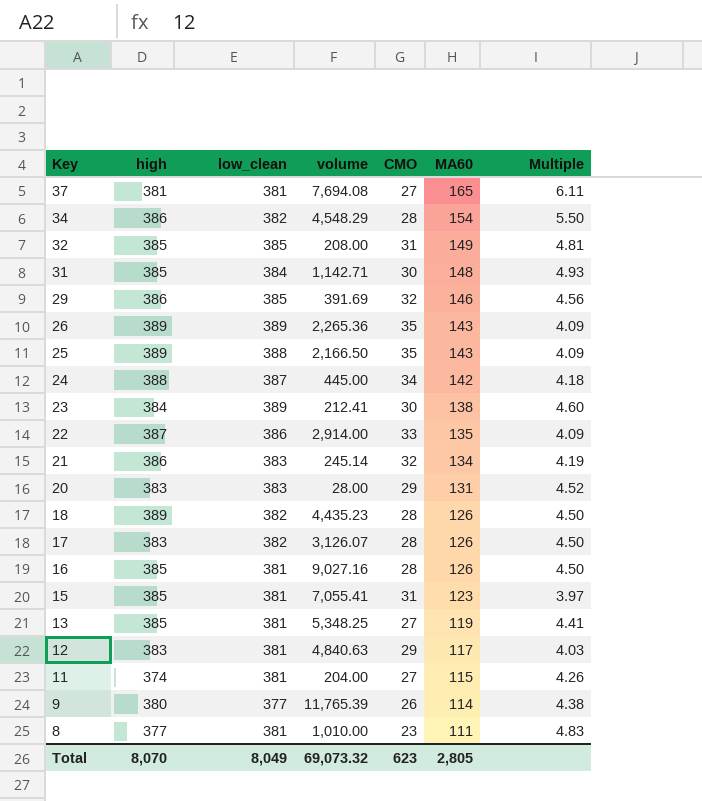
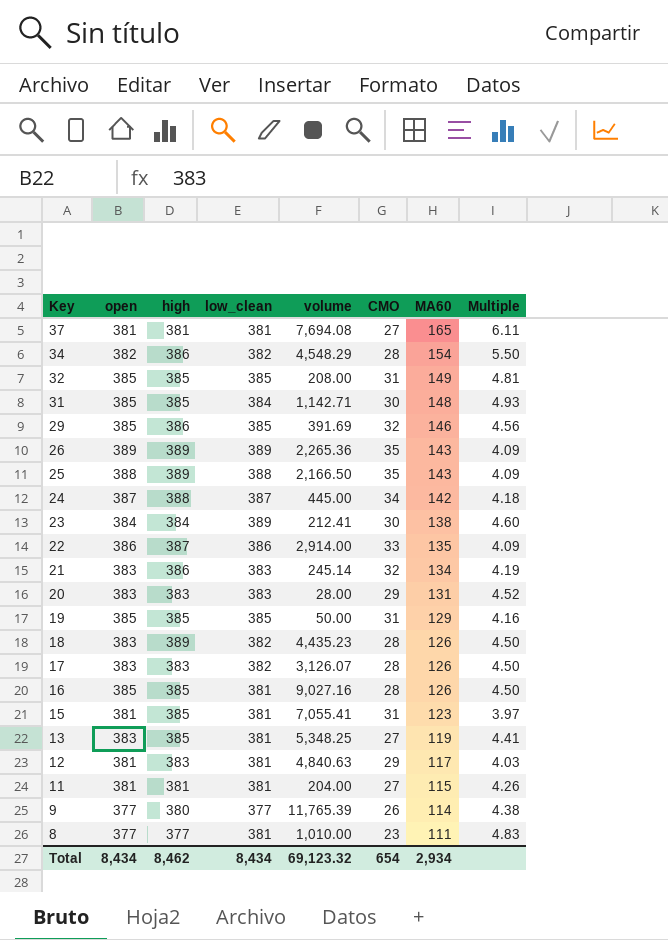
column open | position: none -> 2
row 19: none -> 385 | 385 | 385 | 50.00 | 31 | 129 | 4.16
11 | high: 374 -> 381
Total | high: 8,070 -> 8,462
Total | low_clean: 8,049 -> 8,434
Total | volume: 69,073.32 -> 69,123.32
Total | CMO: 623 -> 654
Total | MA60: 2,805 -> 2,934

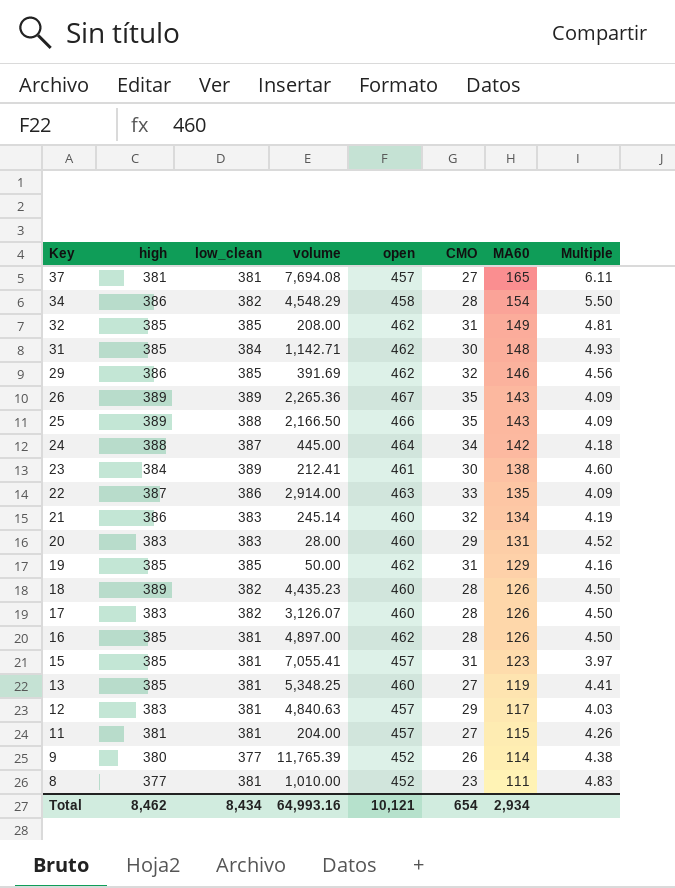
column open | position: 2 -> 5
37 | open: 381 -> 457
34 | open: 382 -> 458
32 | open: 385 -> 462
31 | open: 385 -> 462
29 | open: 385 -> 462
26 | open: 389 -> 467
25 | open: 388 -> 466
24 | open: 387 -> 464
23 | open: 384 -> 461
22 | open: 386 -> 463
21 | open: 383 -> 460
20 | open: 383 -> 460
19 | open: 385 -> 462
18 | open: 383 -> 460
17 | open: 383 -> 460
16 | volume: 9,027.16 -> 4,897.00
16 | open: 385 -> 462
15 | open: 381 -> 457
13 | open: 383 -> 460
12 | open: 381 -> 457
11 | open: 381 -> 457
9 | open: 377 -> 452
8 | open: 377 -> 452
Total | volume: 69,123.32 -> 64,993.16
Total | open: 8,434 -> 10,121

